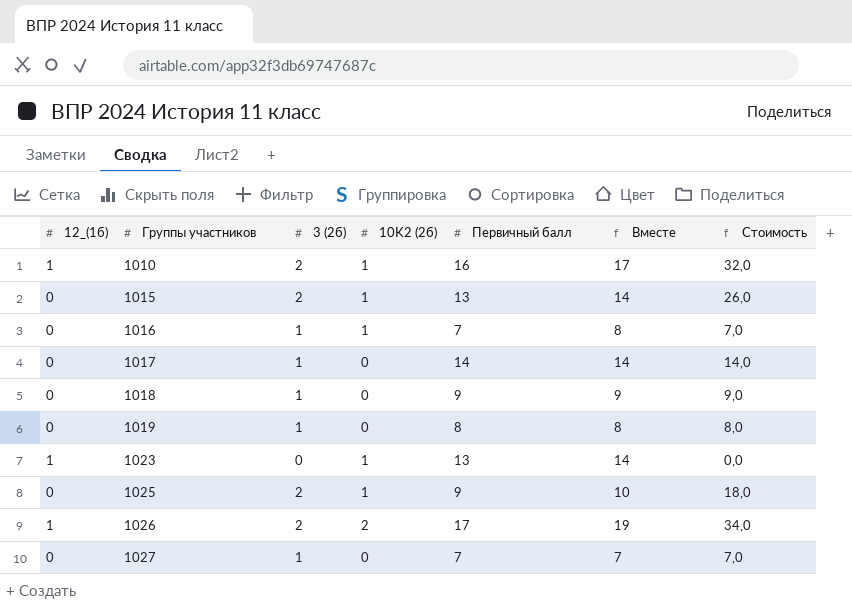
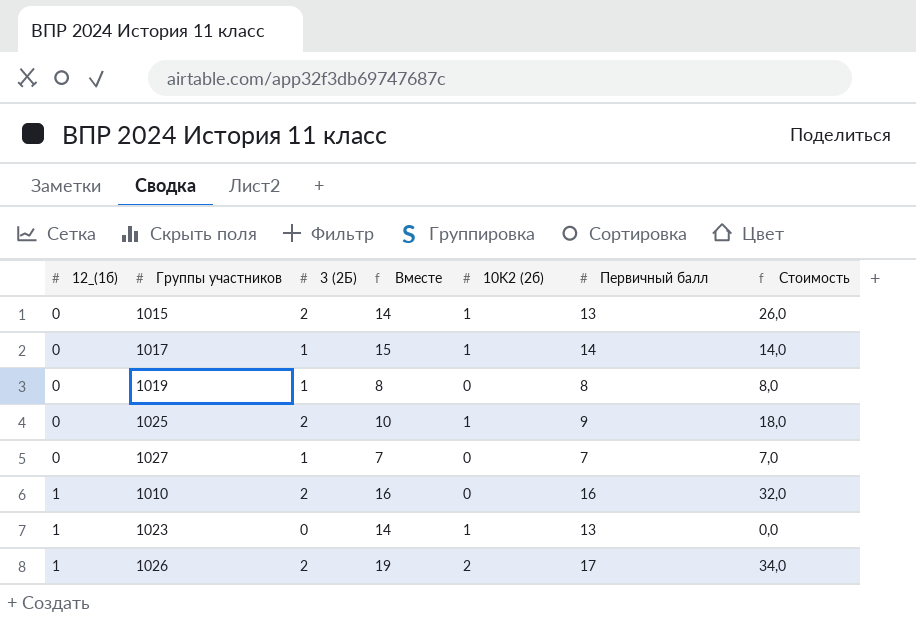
row order: Группы участников ascending -> 12_(1б) ascending
column name: 3 (2б) -> 3 (2Б)
column Вместе | position: 6 -> 4
row 1016: 0 | 1 | 1 | 7 | 8 | 7,0 -> none
row 1018: 0 | 1 | 0 | 9 | 9 | 9,0 -> none
1017 | Вместе: 14 -> 15
1017 | 10K2 (2б): 0 -> 1
1010 | Вместе: 17 -> 16
1010 | 10K2 (2б): 1 -> 0

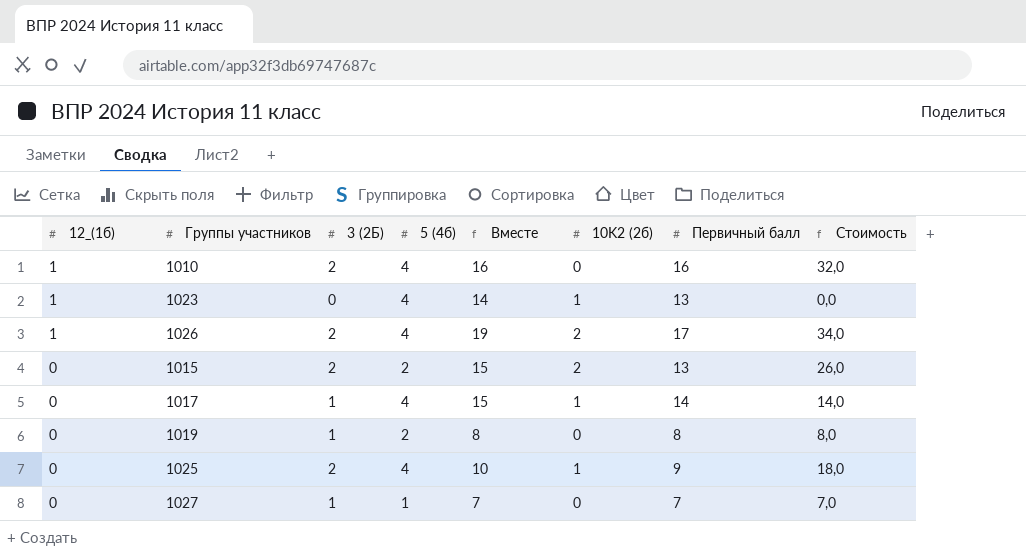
row order: 12_(1б) ascending -> 12_(1б) descending
column 5 (4б) | position: none -> 4
1015 | Вместе: 14 -> 15
1015 | 10K2 (2б): 1 -> 2

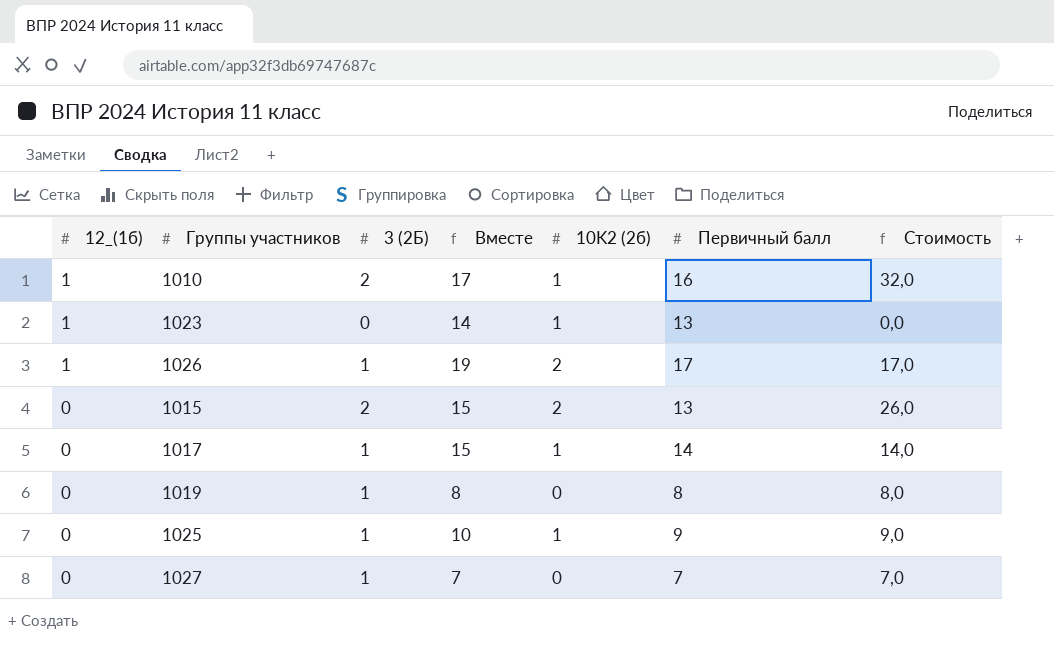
column 5 (4б) | position: 4 -> none
1010 | Вместе: 16 -> 17
1010 | 10K2 (2б): 0 -> 1
1026 | 3 (2Б): 2 -> 1
1026 | Стоимость: 34,0 -> 17,0
1025 | 3 (2Б): 2 -> 1
1025 | Стоимость: 18,0 -> 9,0

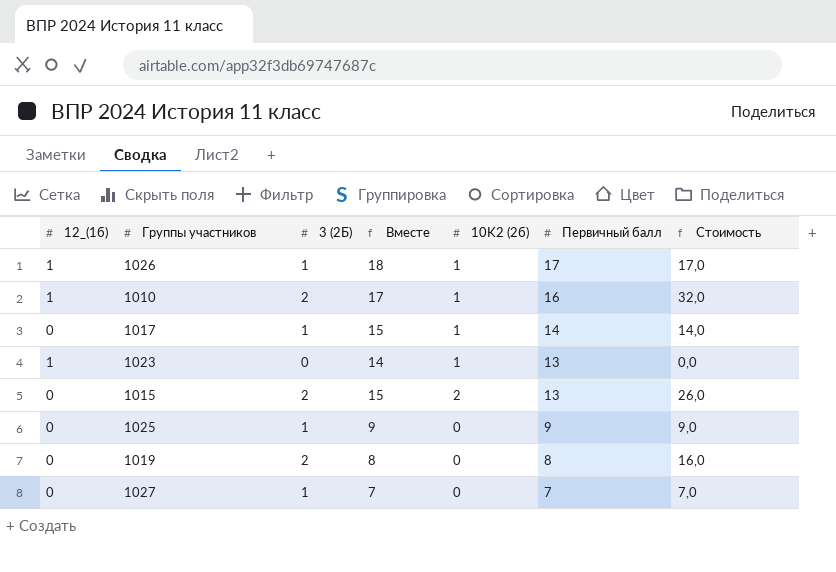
row order: 12_(1б) descending -> Первичный балл descending
1026 | Вместе: 19 -> 18
1026 | 10K2 (2б): 2 -> 1
1025 | Вместе: 10 -> 9
1025 | 10K2 (2б): 1 -> 0
1019 | 3 (2Б): 1 -> 2
1019 | Стоимость: 8,0 -> 16,0

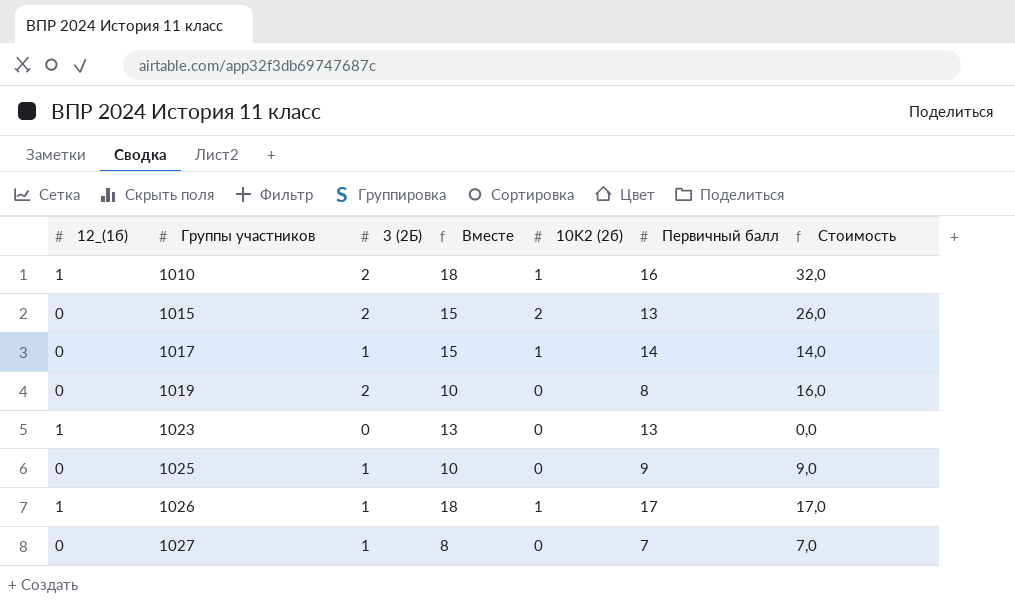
row order: Первичный балл descending -> Группы участников ascending
column Вместе | formula: [10K2 (2б)] + [Первичный балл] -> [3 (2Б)] + [Первичный балл]
1023 | 10K2 (2б): 1 -> 0

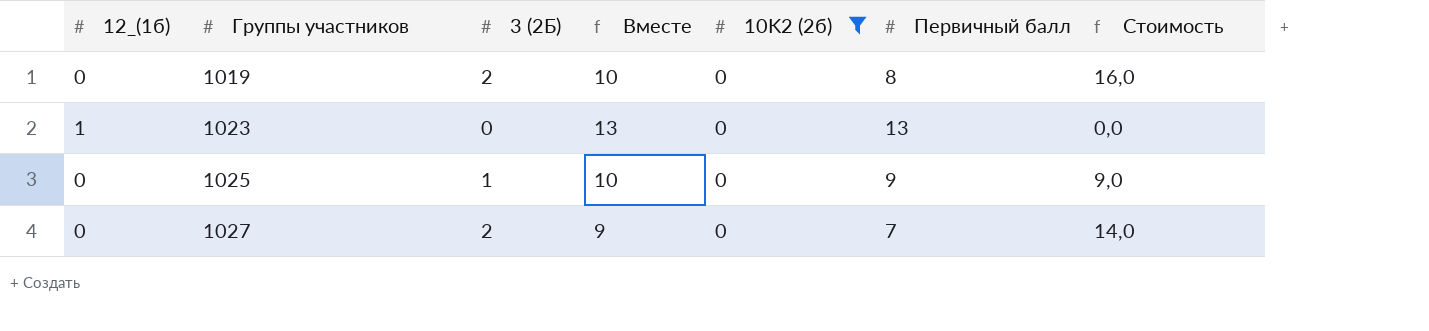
filter: none -> 10K2 (2б) = 0
1027 | 3 (2Б): 1 -> 2
1027 | Вместе: 8 -> 9
1027 | Стоимость: 7,0 -> 14,0

